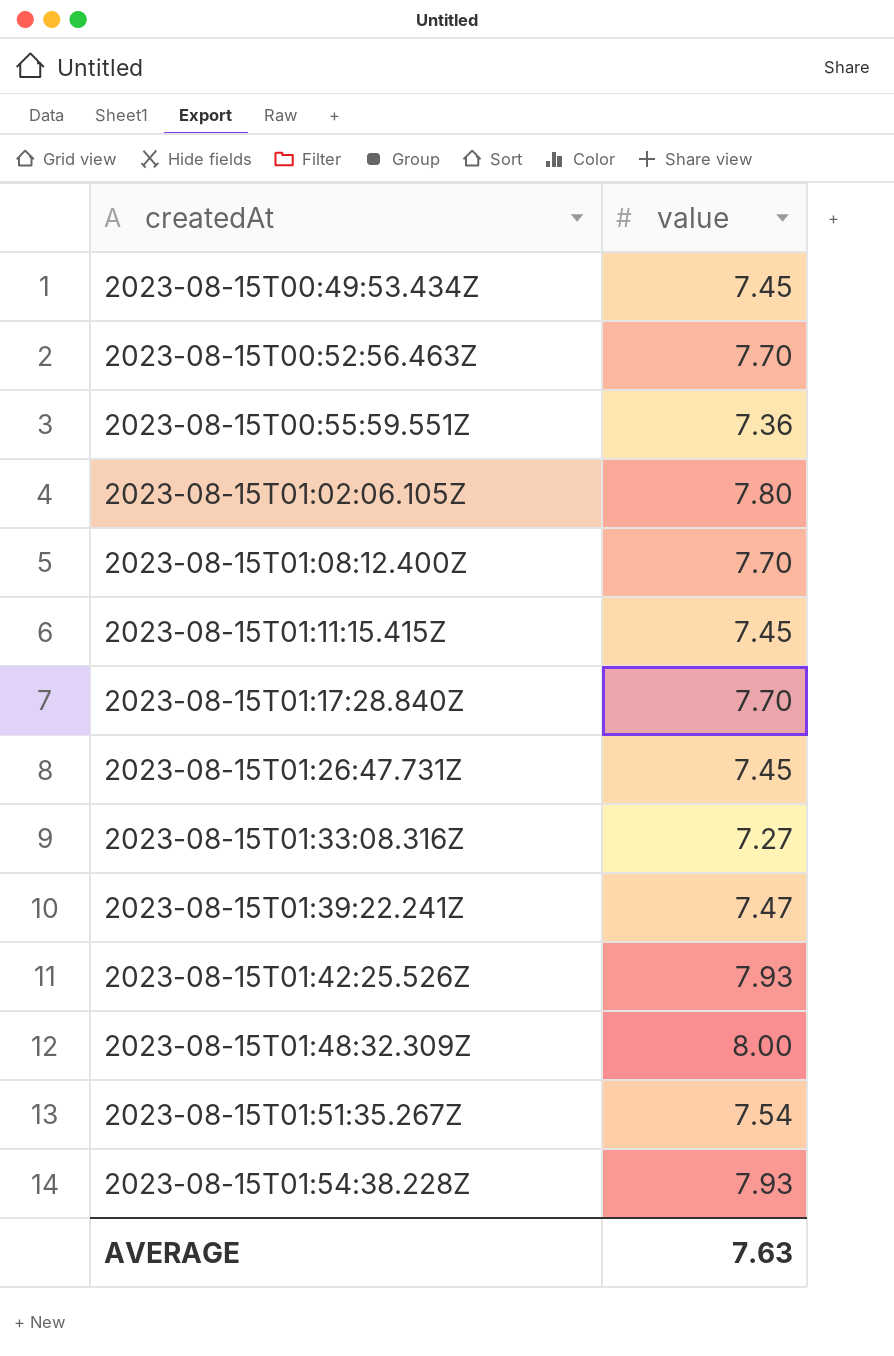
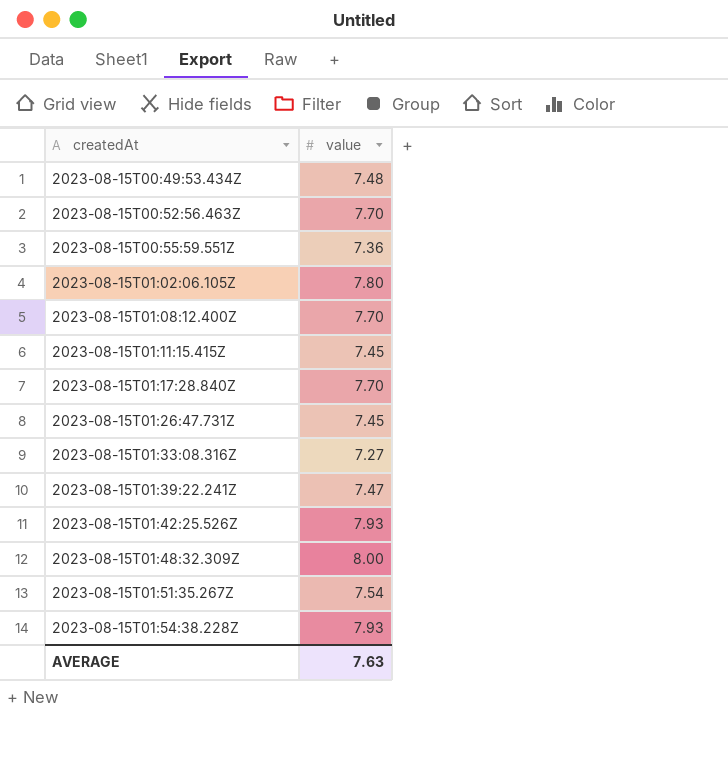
2023-08-15T00:49:53.434Z | value: 7.45 -> 7.48

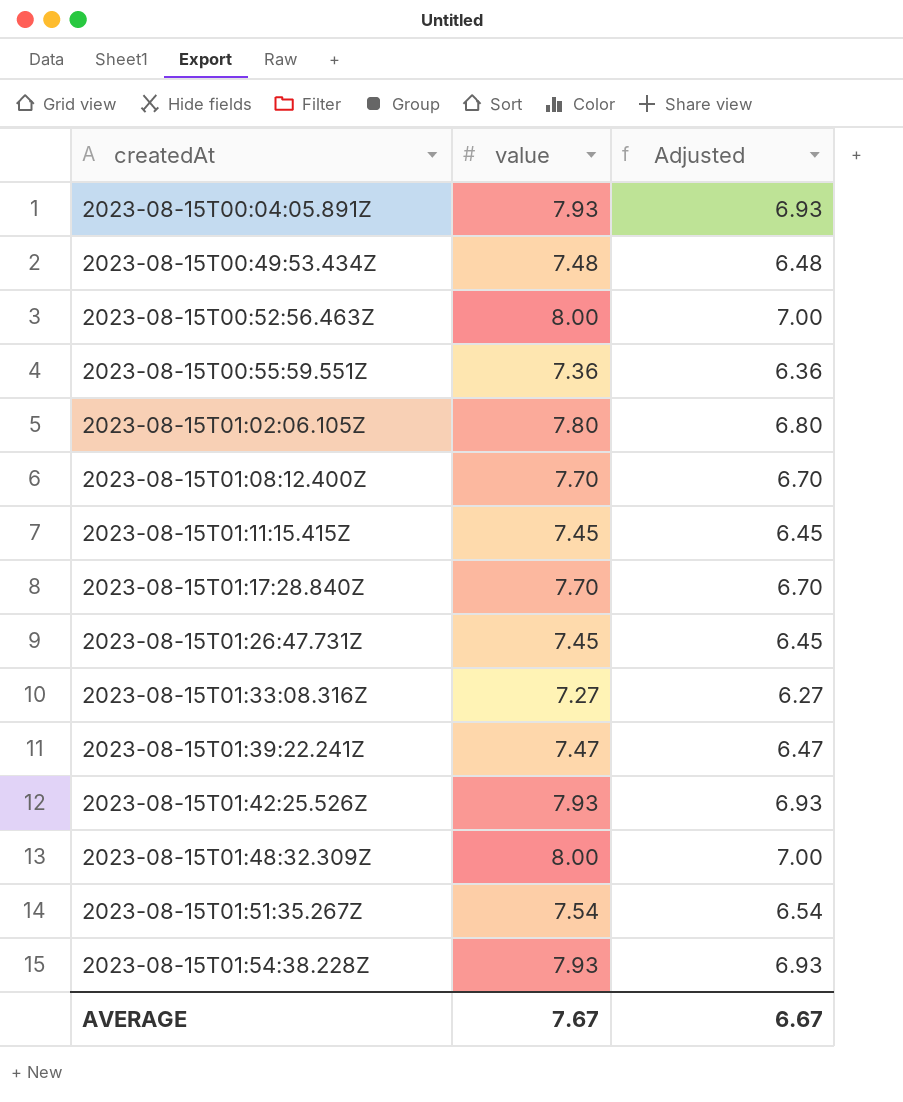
column Adjusted | formula: none -> [value] - 1
row 2023-08-15T00:04:05.891Z: none -> 7.93 | 6.93
2023-08-15T00:52:56.463Z | value: 7.70 -> 8.00
AVERAGE | value: 7.63 -> 7.67

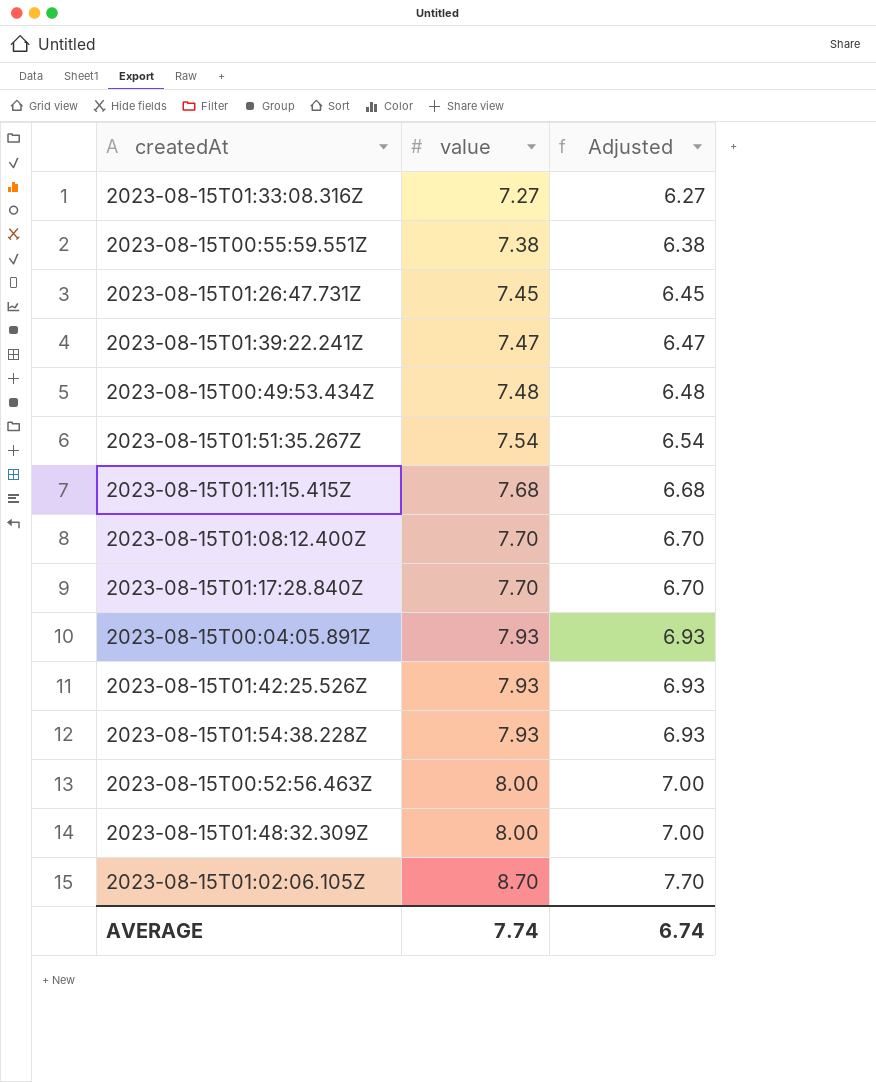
row order: createdAt ascending -> value ascending
2023-08-15T00:55:59.551Z | value: 7.36 -> 7.38
2023-08-15T00:55:59.551Z | Adjusted: 6.36 -> 6.38
2023-08-15T01:11:15.415Z | value: 7.45 -> 7.68
2023-08-15T01:11:15.415Z | Adjusted: 6.45 -> 6.68
2023-08-15T01:02:06.105Z | value: 7.80 -> 8.70
2023-08-15T01:02:06.105Z | Adjusted: 6.80 -> 7.70
AVERAGE | value: 7.67 -> 7.74
AVERAGE | Adjusted: 6.67 -> 6.74

